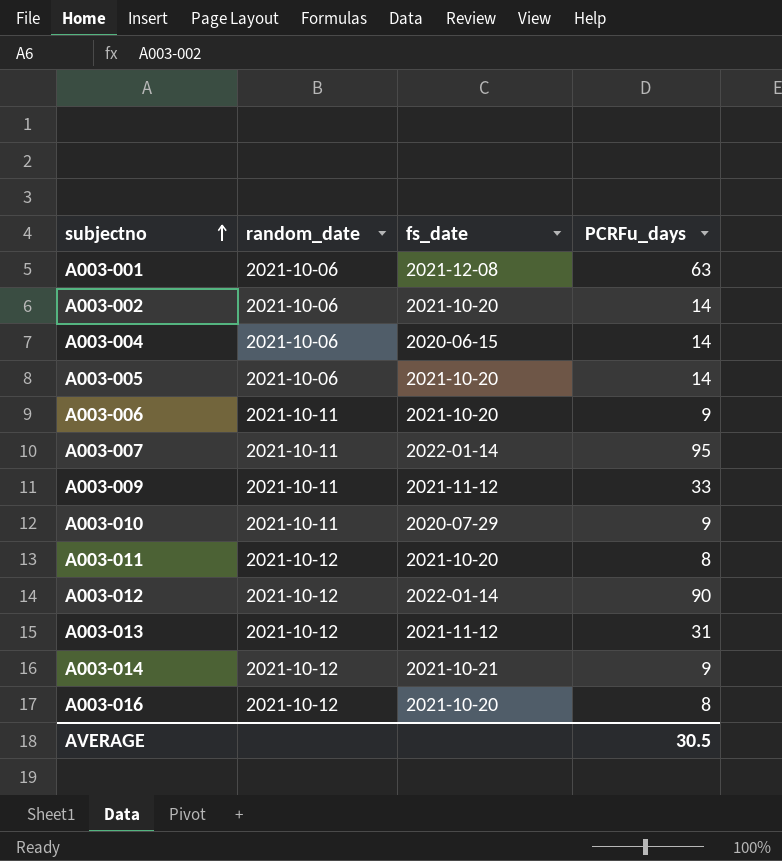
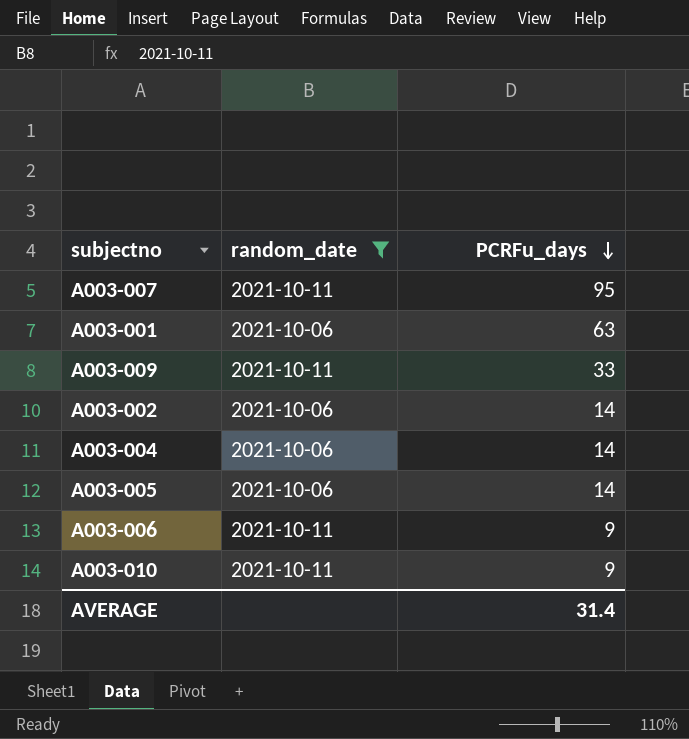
filter: none -> random_date != 2021-10-12
row order: subjectno ascending -> PCRFu_days descending
column fs_date | position: 3 -> none
AVERAGE | PCRFu_days: 30.5 -> 31.4

